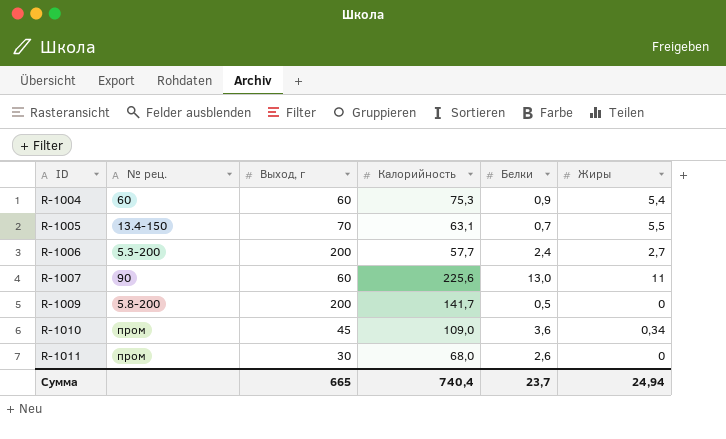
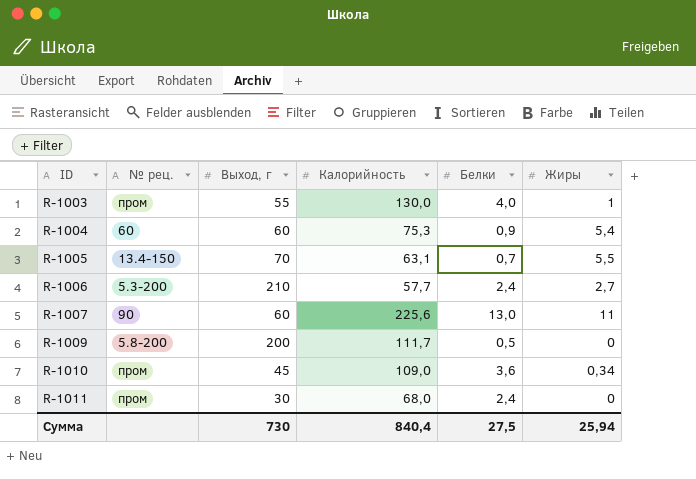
row R-1003: none -> пром | 55 | 130,0 | 4,0 | 1
R-1006 | Выход, г: 200 -> 210
R-1009 | Калорийность: 141,7 -> 111,7
R-1011 | Белки: 2,6 -> 2,4
Сумма | Выход, г: 665 -> 730
Сумма | Калорийность: 740,4 -> 840,4
Сумма | Белки: 23,7 -> 27,5
Сумма | Жиры: 24,94 -> 25,94

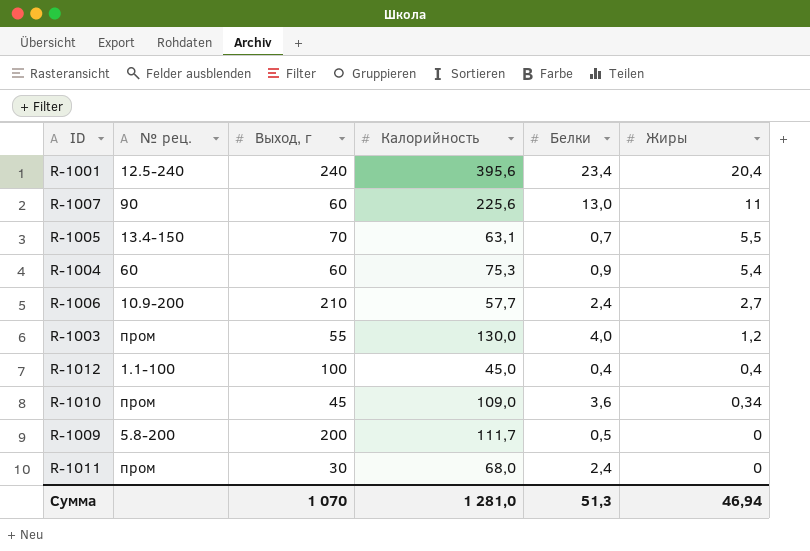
row order: ID ascending -> Жиры descending
row R-1001: none -> 12.5-240 | 240 | 395,6 | 23,4 | 20,4
R-1006 | № рец.: 5.3-200 -> 10.9-200
R-1003 | Жиры: 1 -> 1,2
row R-1012: none -> 1.1-100 | 100 | 45,0 | 0,4 | 0,4
Сумма | Выход, г: 730 -> 1 070
Сумма | Калорийность: 840,4 -> 1 281,0
Сумма | Белки: 27,5 -> 51,3
Сумма | Жиры: 25,94 -> 46,94

